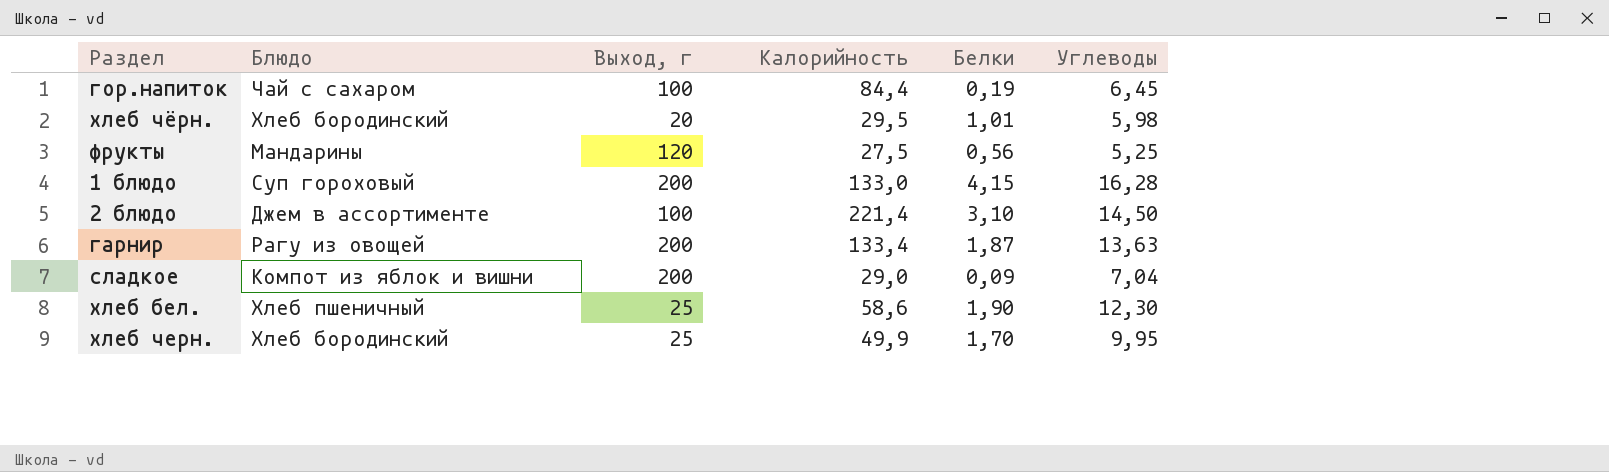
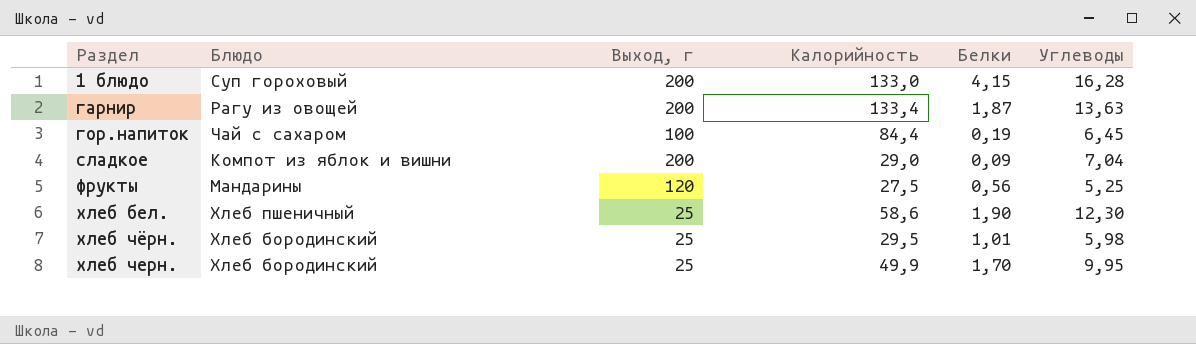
row order: none -> Раздел ascending
row 2 блюдо: Джем в ассортименте | 100 | 221,4 | 3,10 | 14,50 -> none
хлеб чёрн. | Выход, г: 20 -> 25

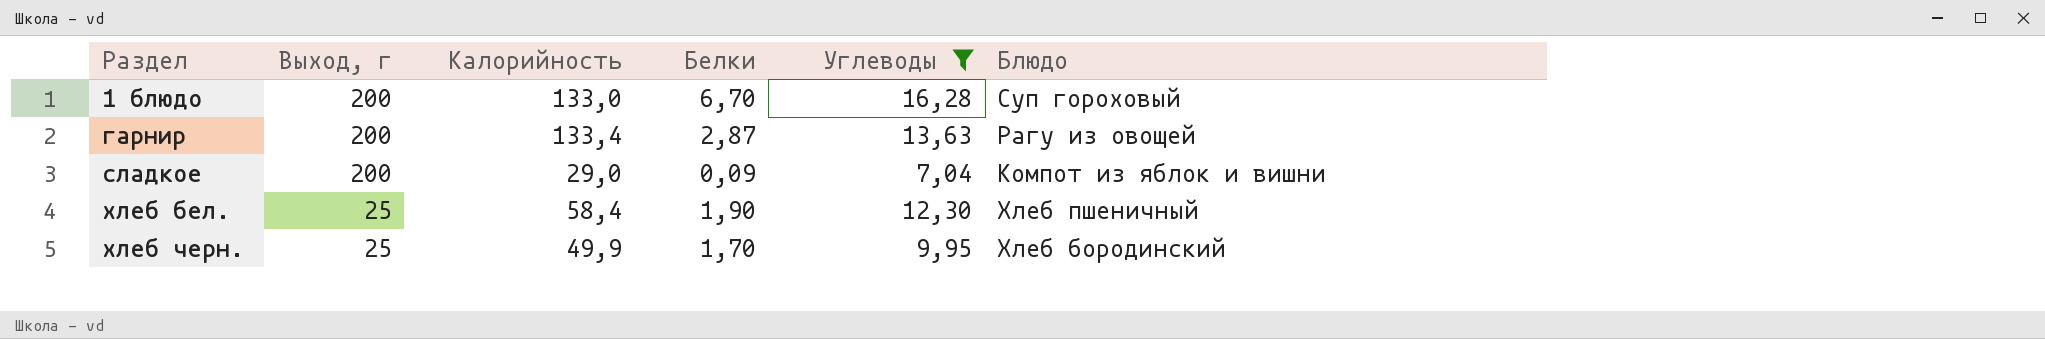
filter: none -> Углеводы >= 7,04
column Блюдо | position: 2 -> 6
1 блюдо | Белки: 4,15 -> 6,70
гарнир | Белки: 1,87 -> 2,87
хлеб бел. | Калорийность: 58,6 -> 58,4

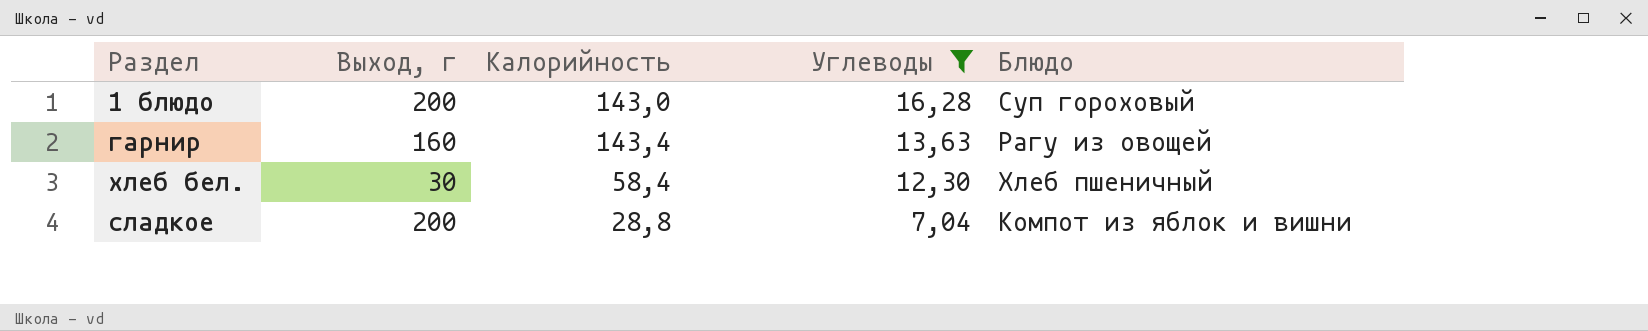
row order: Раздел ascending -> Углеводы descending
column Белки | position: 4 -> none
row хлеб черн.: 25 | 49,9 | 1,70 | 9,95 | Хлеб бородинский -> none
1 блюдо | Калорийность: 133,0 -> 143,0
гарнир | Выход, г: 200 -> 160
гарнир | Калорийность: 133,4 -> 143,4
хлеб бел. | Выход, г: 25 -> 30
сладкое | Калорийность: 29,0 -> 28,8

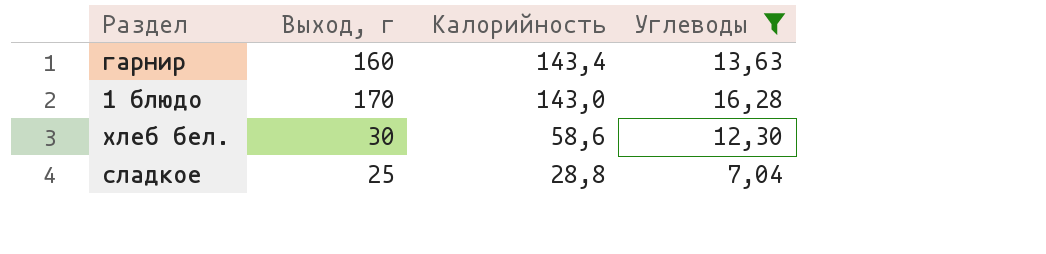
row order: Углеводы descending -> Калорийность descending
column Блюдо | position: 5 -> none
1 блюдо | Выход, г: 200 -> 170
хлеб бел. | Калорийность: 58,4 -> 58,6
сладкое | Выход, г: 200 -> 25

